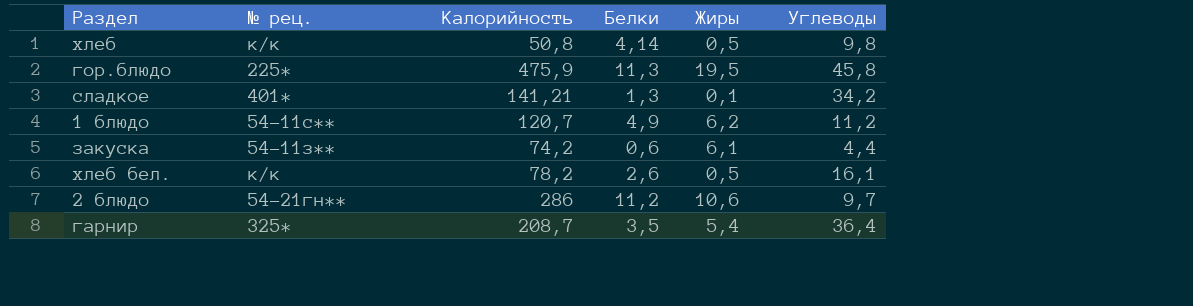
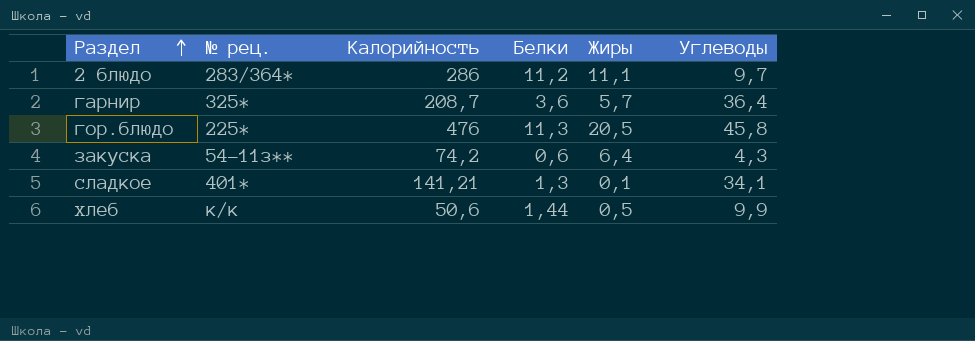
row order: none -> Раздел ascending
row 1 блюдо: 54-11с** | 120,7 | 4,9 | 6,2 | 11,2 -> none
row хлеб бел.: к/к | 78,2 | 2,6 | 0,5 | 16,1 -> none
2 блюдо | № рец.: 54-21гн** -> 283/364*
2 блюдо | Жиры: 10,6 -> 11,1
гарнир | Белки: 3,5 -> 3,6
гарнир | Жиры: 5,4 -> 5,7
гор.блюдо | Калорийность: 475,9 -> 476
гор.блюдо | Жиры: 19,5 -> 20,5
закуска | Жиры: 6,1 -> 6,4
закуска | Углеводы: 4,4 -> 4,3
сладкое | Углеводы: 34,2 -> 34,1
хлеб | Калорийность: 50,8 -> 50,6
хлеб | Белки: 4,14 -> 1,44
хлеб | Углеводы: 9,8 -> 9,9

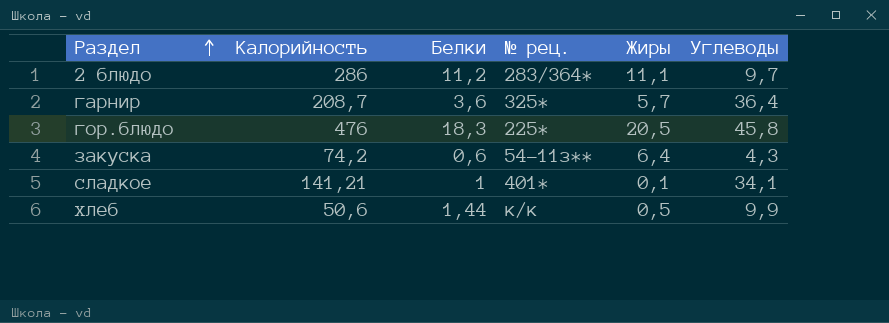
column № рец. | position: 2 -> 4
гор.блюдо | Белки: 11,3 -> 18,3
сладкое | Белки: 1,3 -> 1

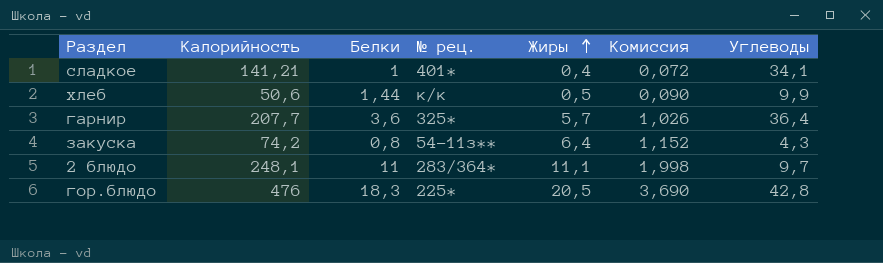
row order: Раздел ascending -> Жиры ascending
column Комиссия | formula: none -> [Жиры] * 0,18
сладкое | Жиры: 0,1 -> 0,4
гарнир | Калорийность: 208,7 -> 207,7
закуска | Белки: 0,6 -> 0,8
2 блюдо | Калорийность: 286 -> 248,1
2 блюдо | Белки: 11,2 -> 11
гор.блюдо | Углеводы: 45,8 -> 42,8

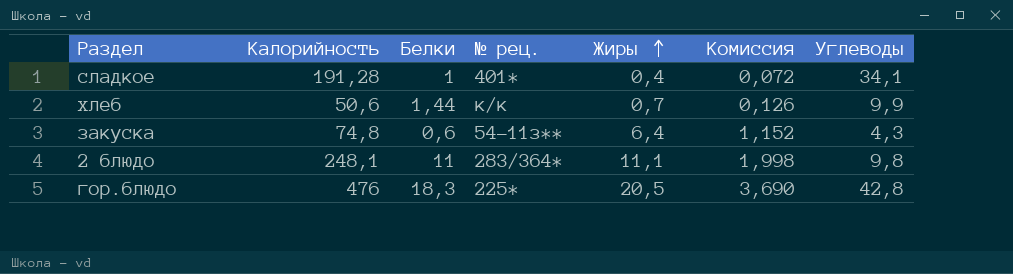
row гарнир: 207,7 | 3,6 | 325* | 5,7 | 1,026 | 36,4 -> none
сладкое | Калорийность: 141,21 -> 191,28
хлеб | Жиры: 0,5 -> 0,7
хлеб | Комиссия: 0,090 -> 0,126
закуска | Калорийность: 74,2 -> 74,8
закуска | Белки: 0,8 -> 0,6
2 блюдо | Углеводы: 9,7 -> 9,8

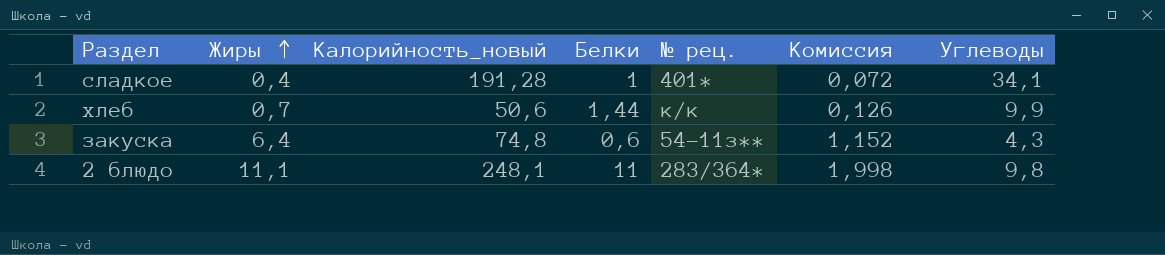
column Жиры | position: 5 -> 2
column name: Калорийность -> Калорийность_новый
row гор.блюдо: 476 | 18,3 | 225* | 20,5 | 3,690 | 42,8 -> none

